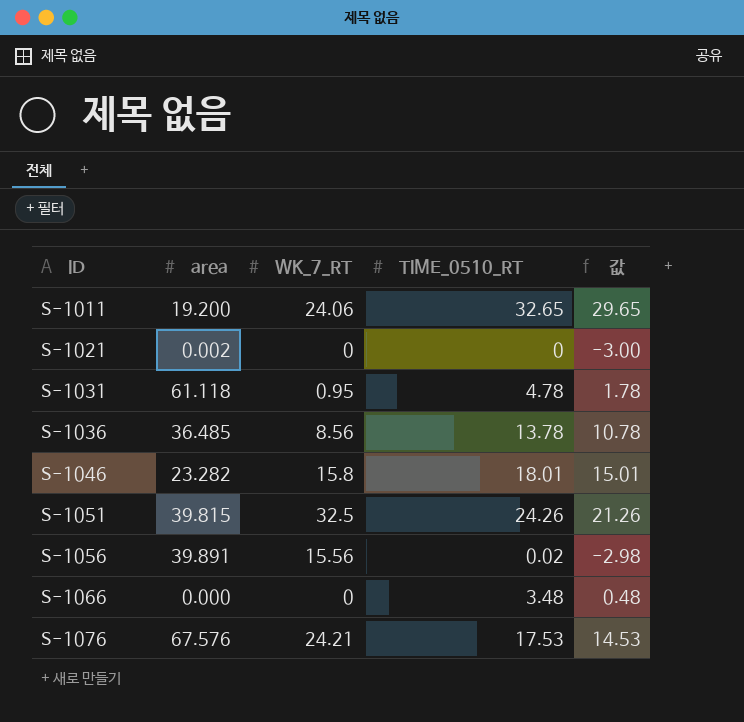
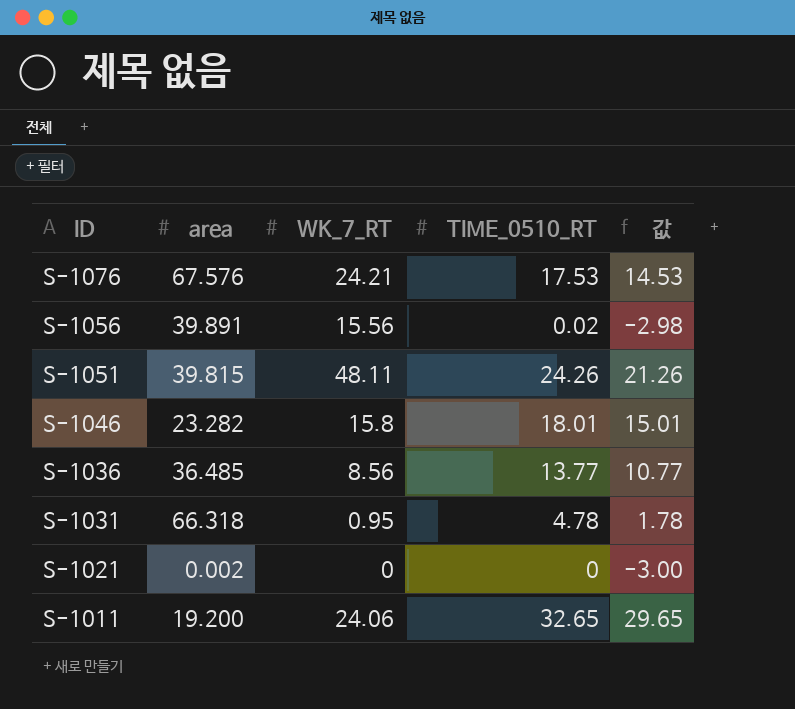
row order: ID ascending -> ID descending
row S-1066: 0.000 | 0 | 3.48 | 0.48 -> none
S-1051 | WK_7_RT: 32.5 -> 48.11
S-1036 | TIME_0510_RT: 13.78 -> 13.77
S-1036 | 값: 10.78 -> 10.77
S-1031 | area: 61.118 -> 66.318

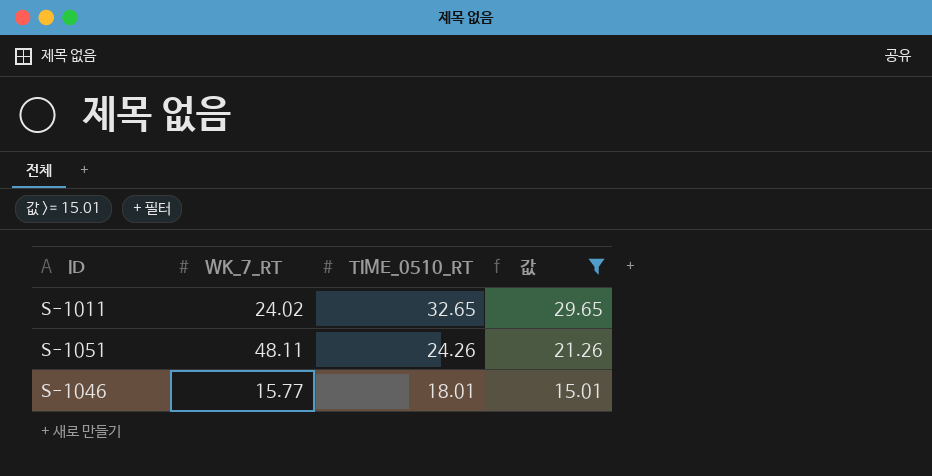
filter: none -> 값 >= 15.01
row order: ID descending -> TIME_0510_RT descending
column area | position: 2 -> none
S-1011 | WK_7_RT: 24.06 -> 24.02
S-1046 | WK_7_RT: 15.8 -> 15.77

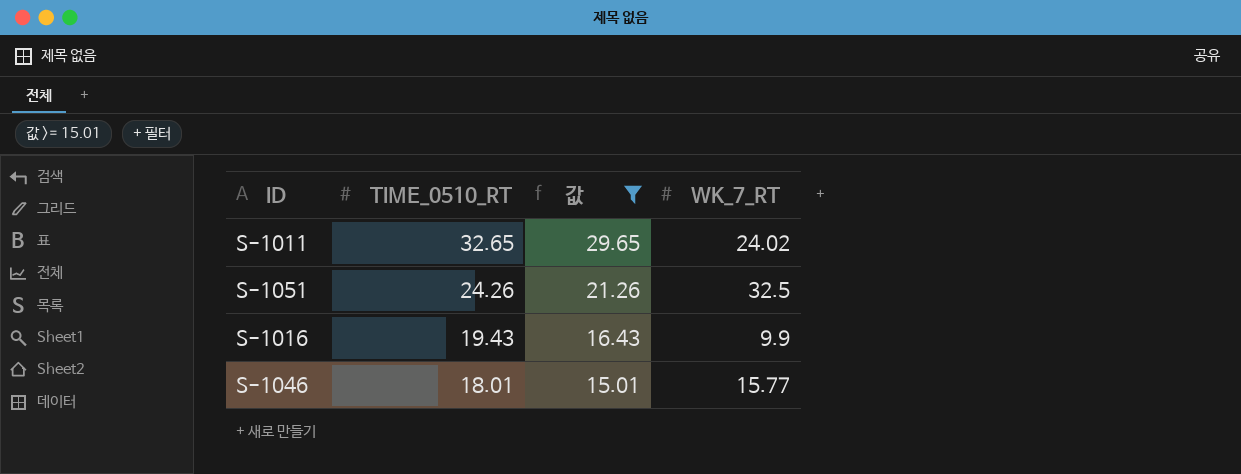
column WK_7_RT | position: 2 -> 4
S-1051 | WK_7_RT: 48.11 -> 32.5
row S-1016: none -> 19.43 | 16.43 | 9.9

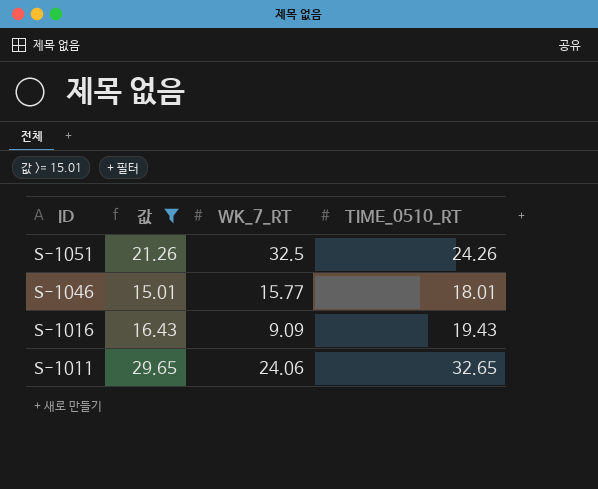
row order: TIME_0510_RT descending -> ID descending
column TIME_0510_RT | position: 2 -> 4
S-1016 | WK_7_RT: 9.9 -> 9.09
S-1011 | WK_7_RT: 24.02 -> 24.06

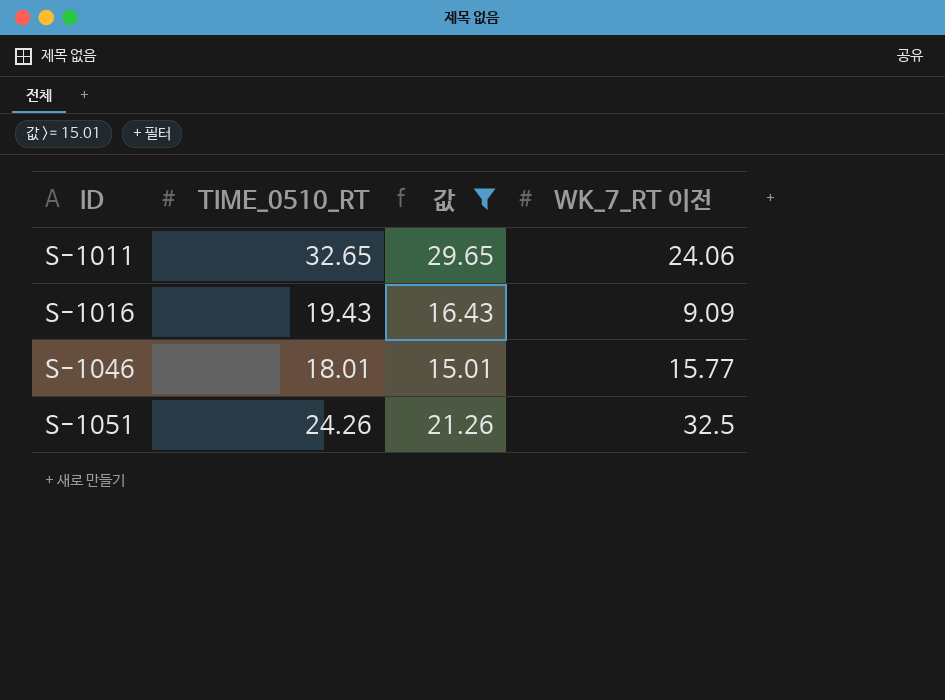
row order: ID descending -> ID ascending
column TIME_0510_RT | position: 4 -> 2
column name: WK_7_RT -> WK_7_RT 이전

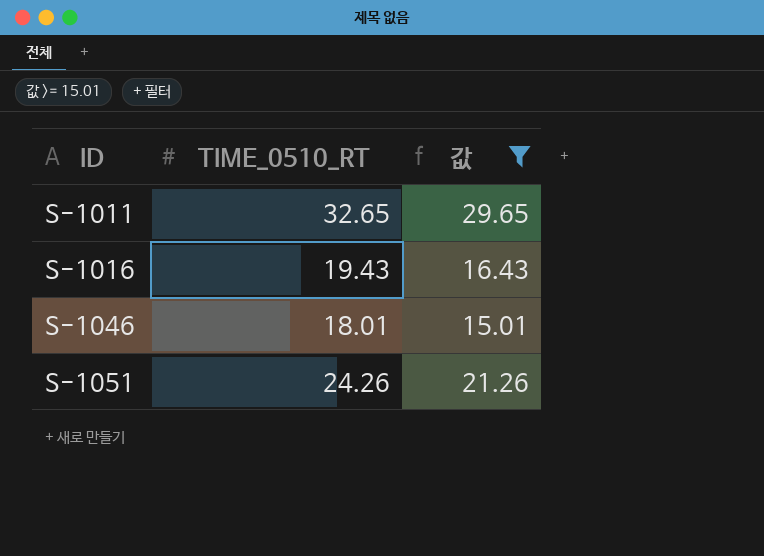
column WK_7_RT 이전 | position: 4 -> none

